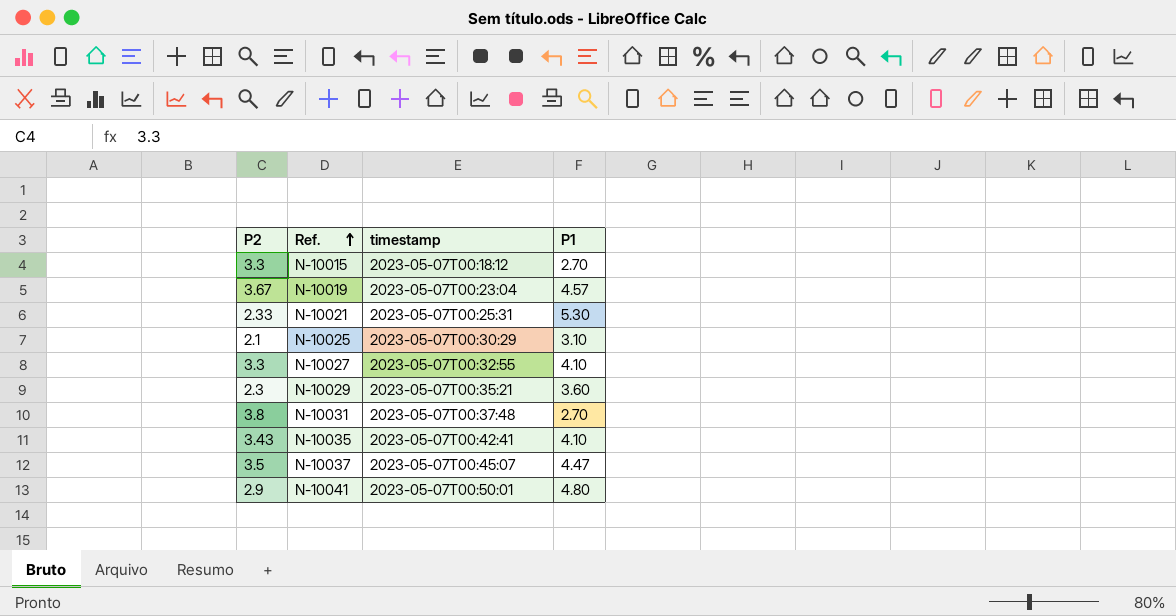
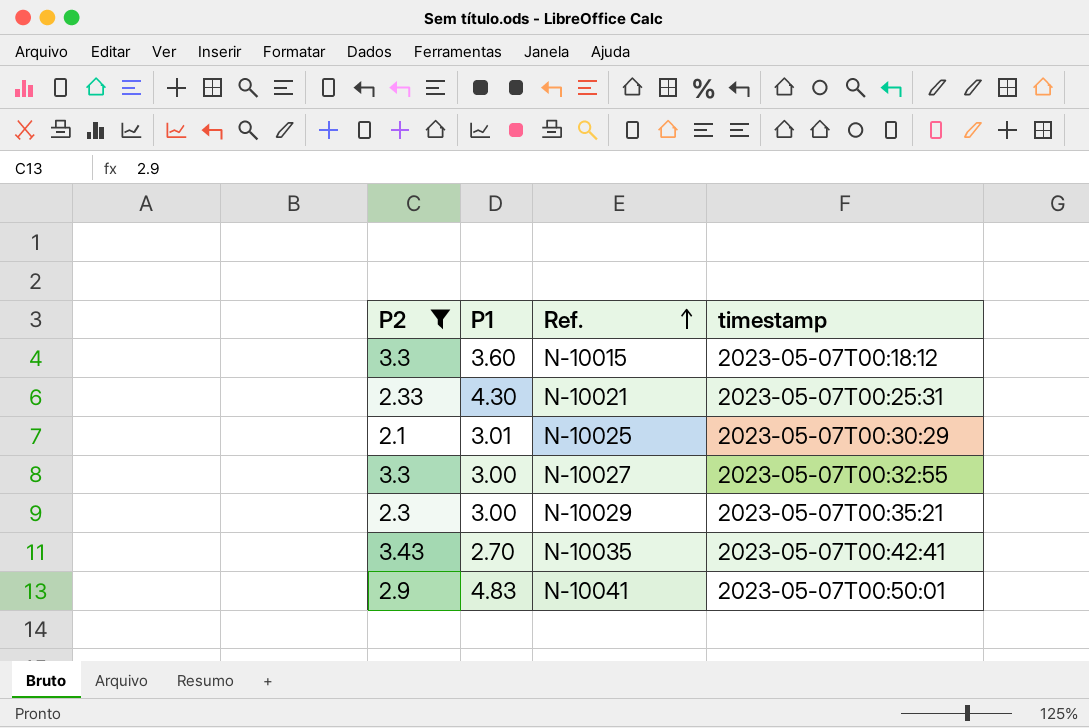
filter: none -> P2 <= 3.43
column P1 | position: 4 -> 2
N-10015 | P1: 2.70 -> 3.60
N-10021 | P1: 5.30 -> 4.30
N-10025 | P1: 3.10 -> 3.01
N-10027 | P1: 4.10 -> 3.00
N-10029 | P1: 3.60 -> 3.00
N-10035 | P1: 4.10 -> 2.70
N-10041 | P1: 4.80 -> 4.83

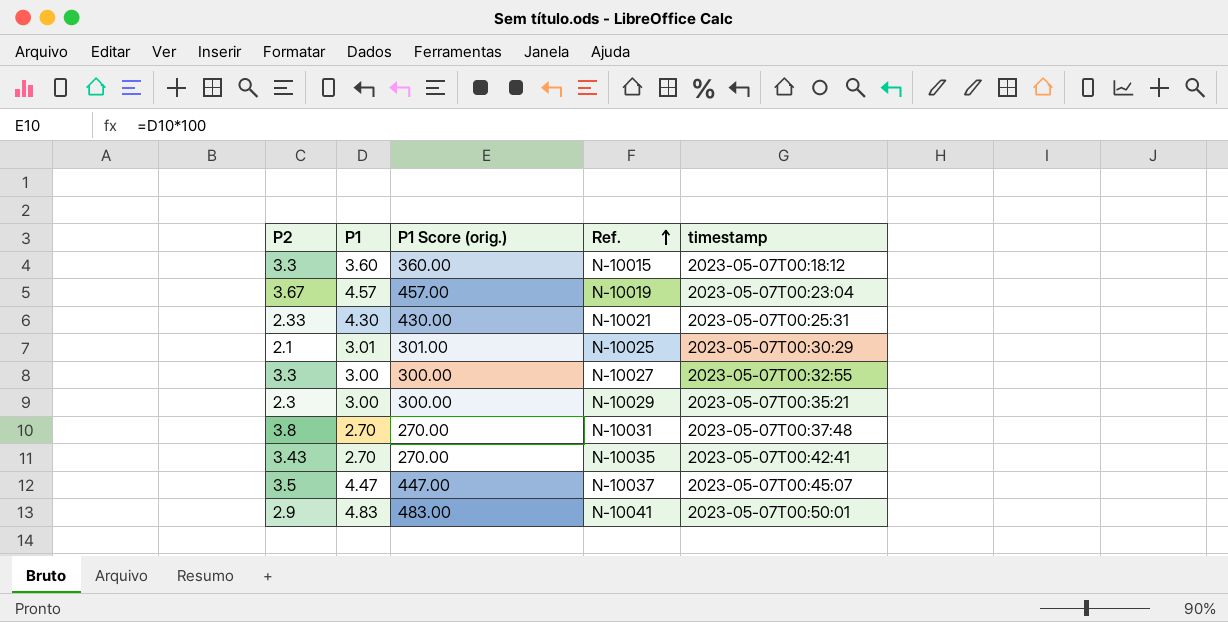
filter: P2 <= 3.43 -> none
column P1 Score (orig.) | formula: none -> [P1] * 100

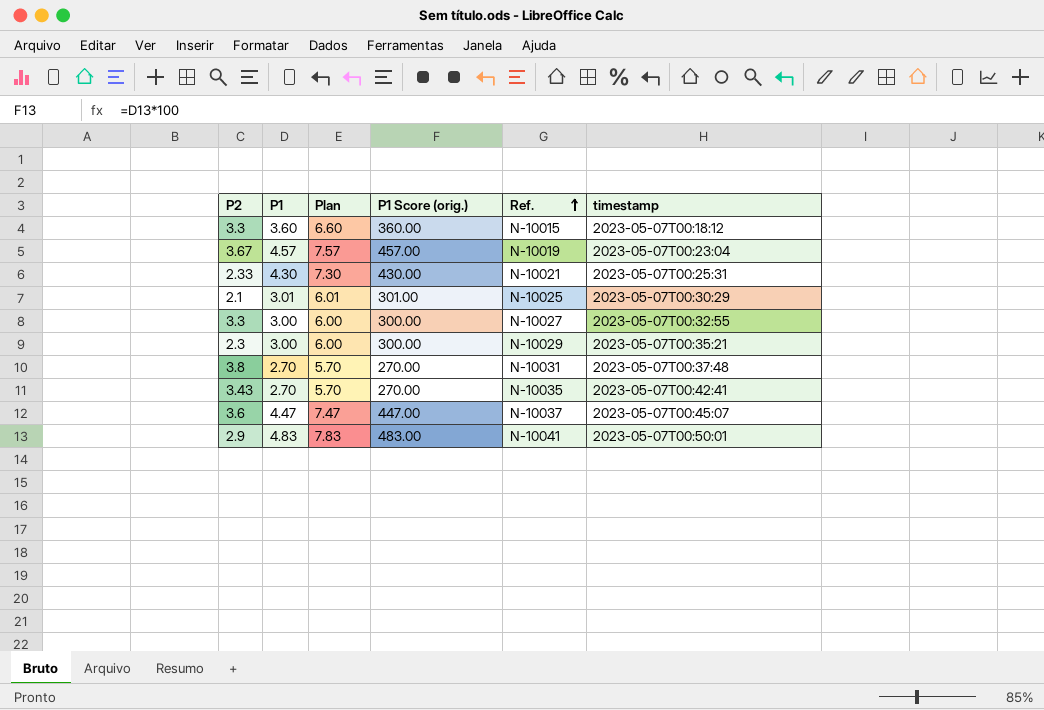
column Plan | formula: none -> [P1] + 3
N-10037 | P2: 3.5 -> 3.6

